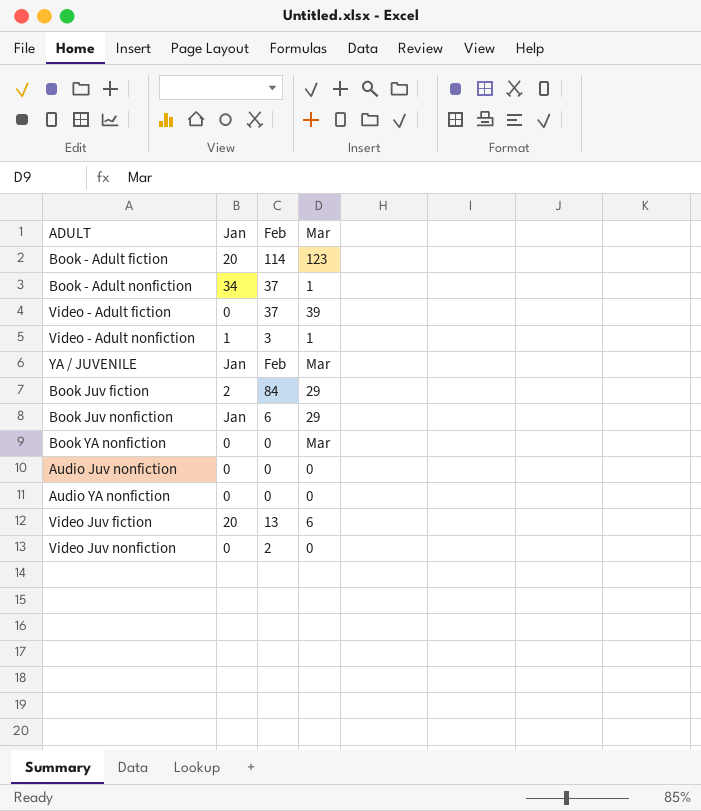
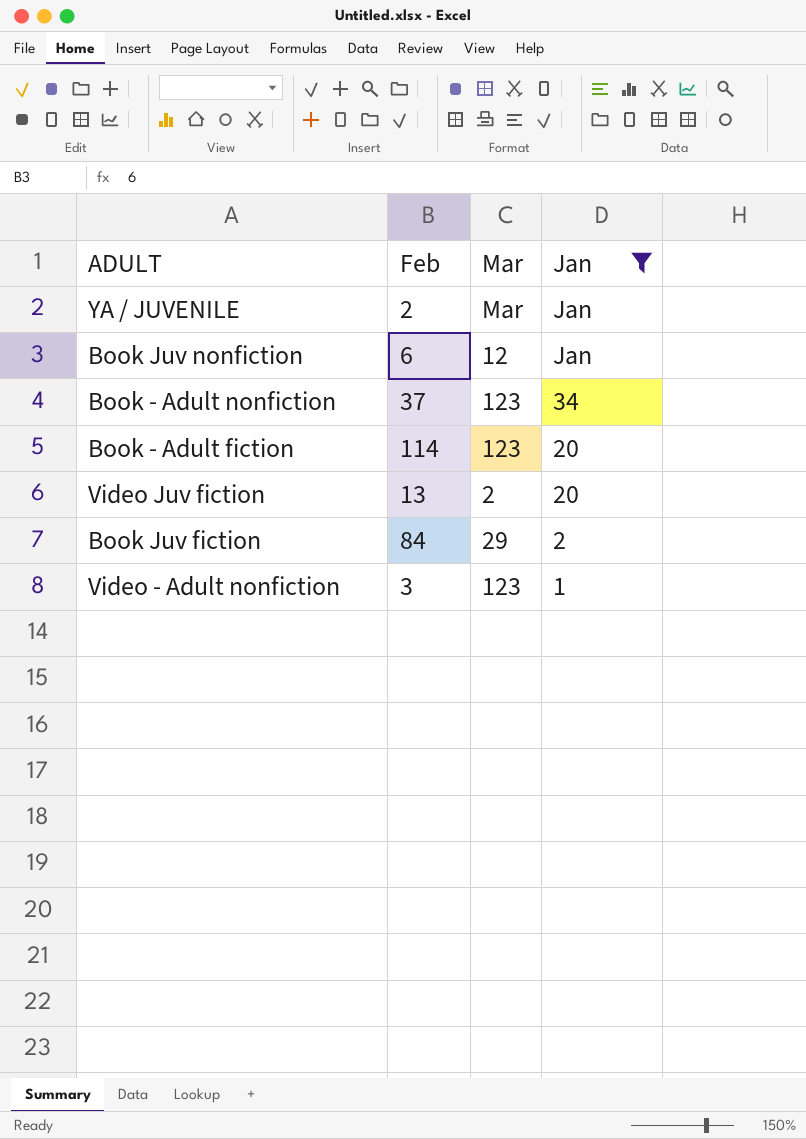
filter: none -> Jan != 0
row order: none -> Jan descending
column Jan | position: 2 -> 4
YA / JUVENILE | Feb: Feb -> 2
Book Juv nonfiction | Mar: 29 -> 12
Book - Adult nonfiction | Mar: 1 -> 123
Video Juv fiction | Mar: 6 -> 2
Video - Adult nonfiction | Mar: 1 -> 123

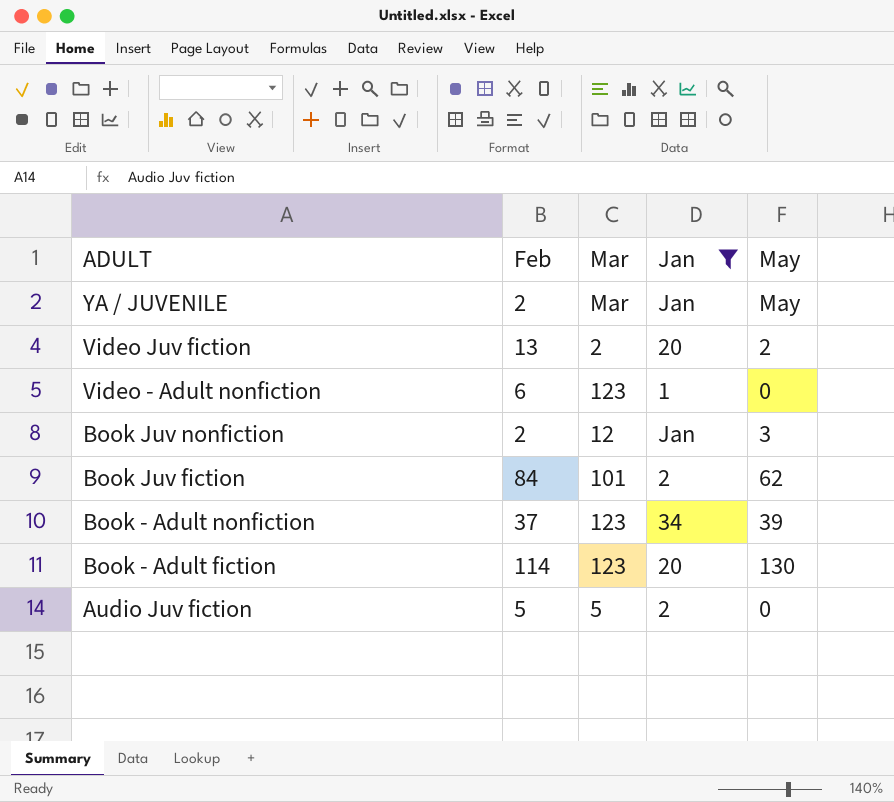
row order: Jan descending -> ADULT descending
column May | position: none -> 5
Video - Adult nonfiction | Feb: 3 -> 6
Book Juv nonfiction | Feb: 6 -> 2
Book Juv fiction | Mar: 29 -> 101
row Audio Juv fiction: none -> 5 | 5 | 2 | 0

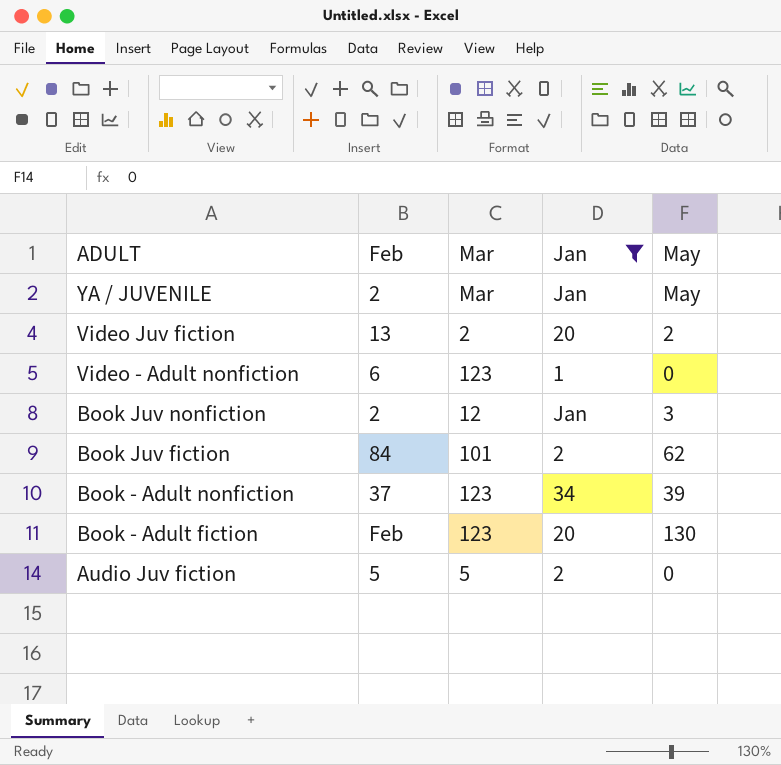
Book - Adult fiction | Feb: 114 -> Feb

